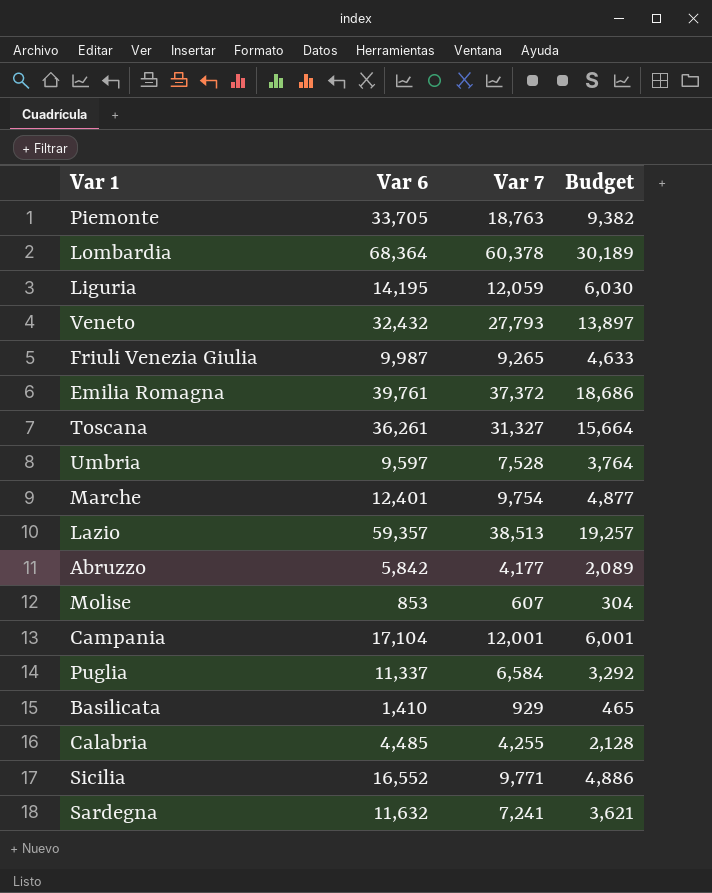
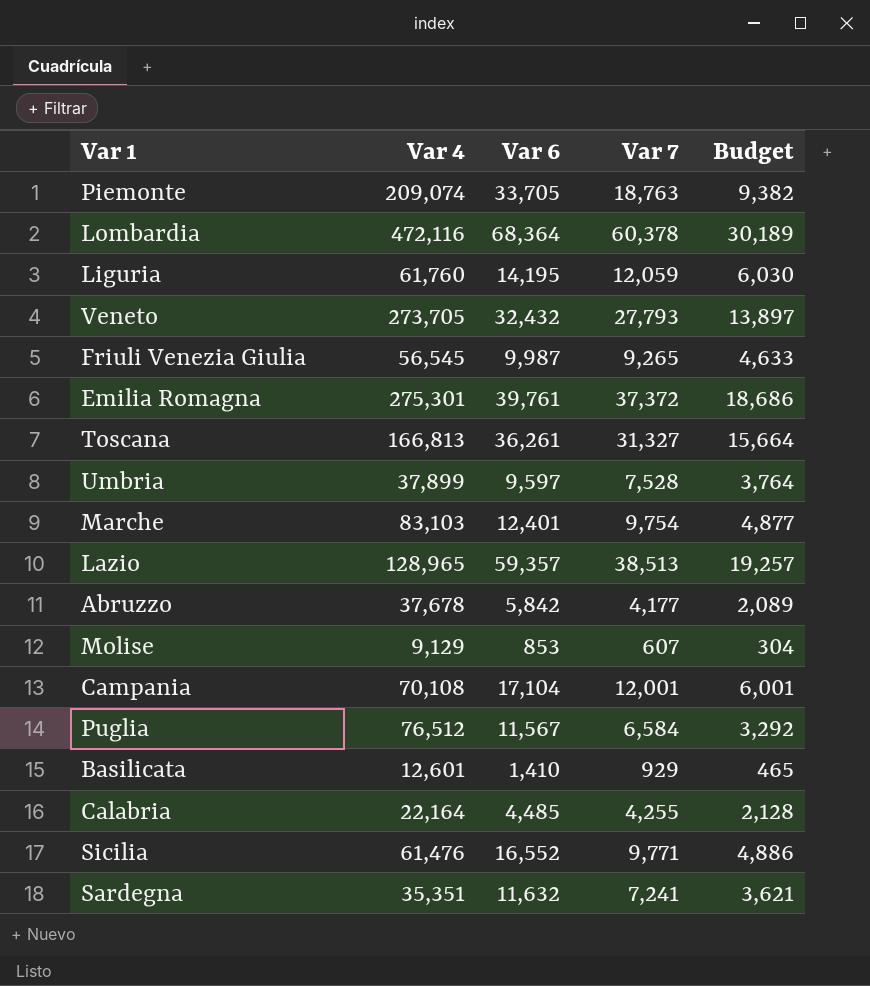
column Var 4 | position: none -> 2
Puglia | Var 6: 11,337 -> 11,567

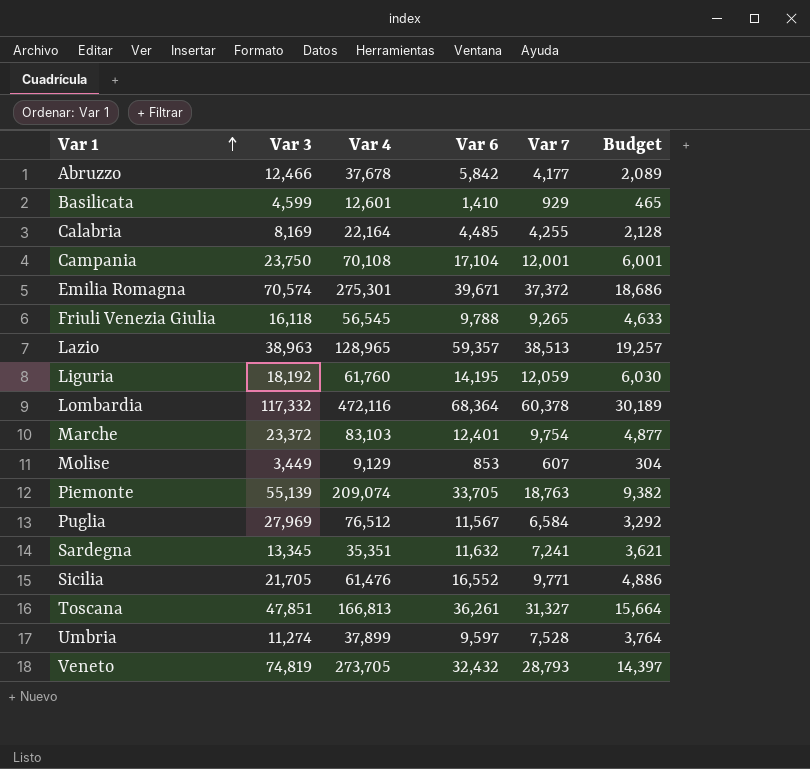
row order: none -> Var 1 ascending
column Var 3 | position: none -> 2
Emilia Romagna | Var 6: 39,761 -> 39,671
Friuli Venezia Giulia | Var 6: 9,987 -> 9,788
Veneto | Var 7: 27,793 -> 28,793
Veneto | Budget: 13,897 -> 14,397

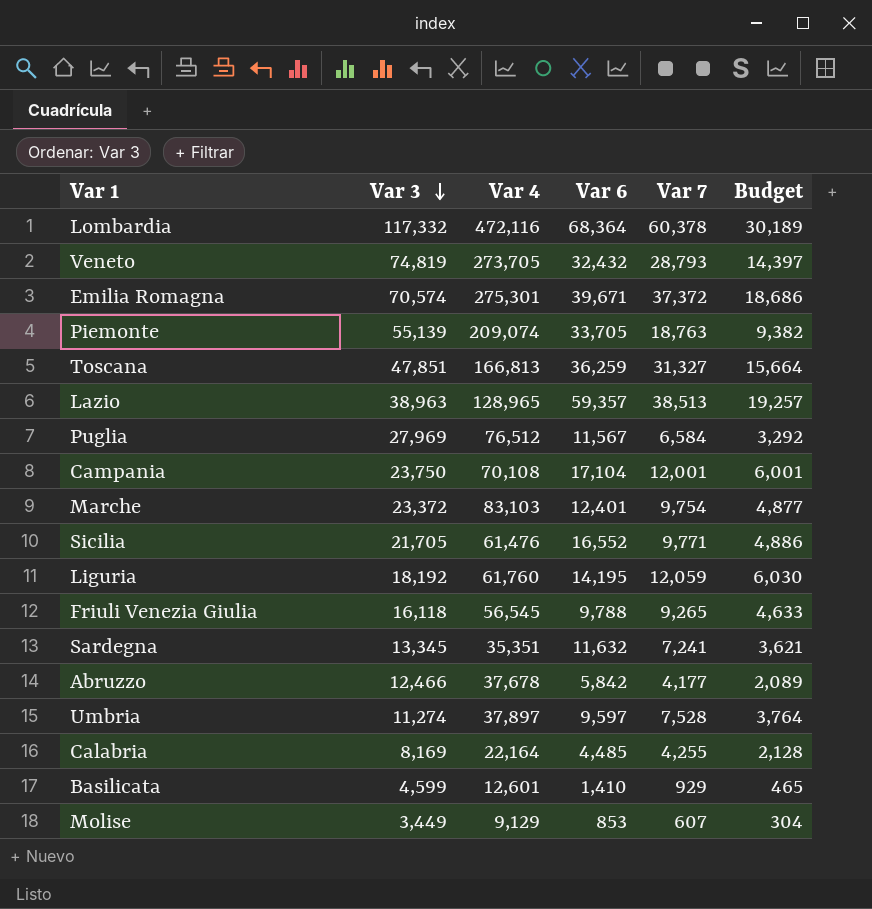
row order: Var 1 ascending -> Var 3 descending
Toscana | Var 6: 36,261 -> 36,259
Umbria | Var 4: 37,899 -> 37,897

